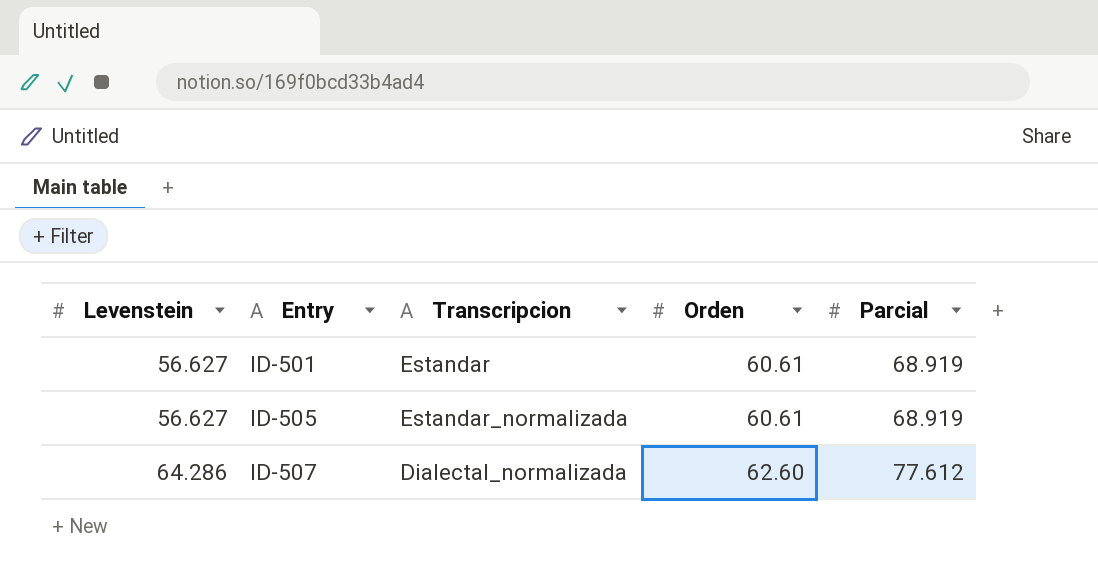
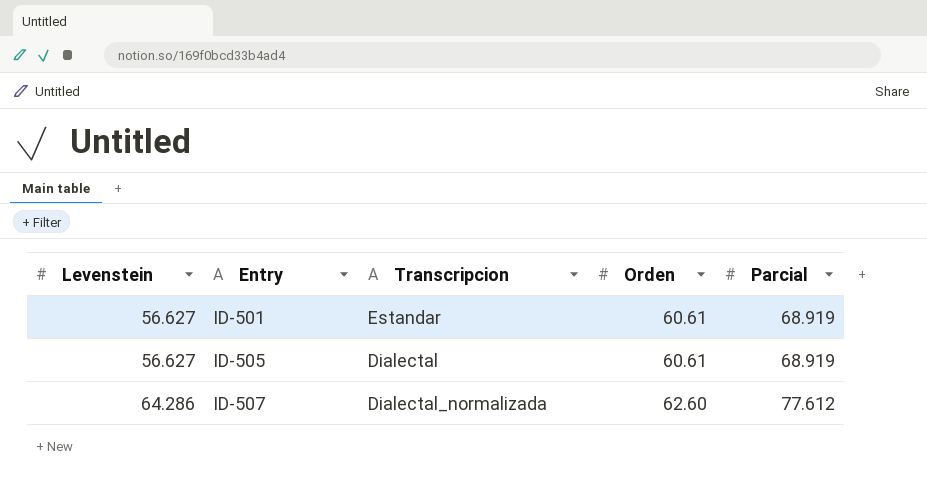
ID-505 | Transcripcion: Estandar_normalizada -> Dialectal

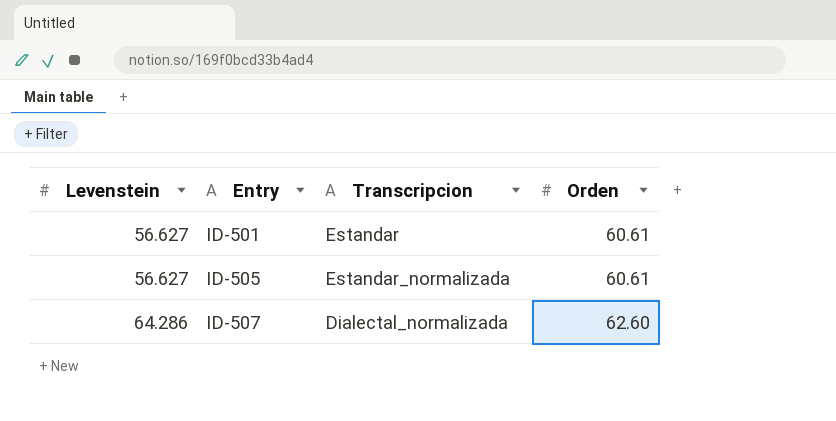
column Parcial | position: 5 -> none
ID-505 | Transcripcion: Dialectal -> Estandar_normalizada

